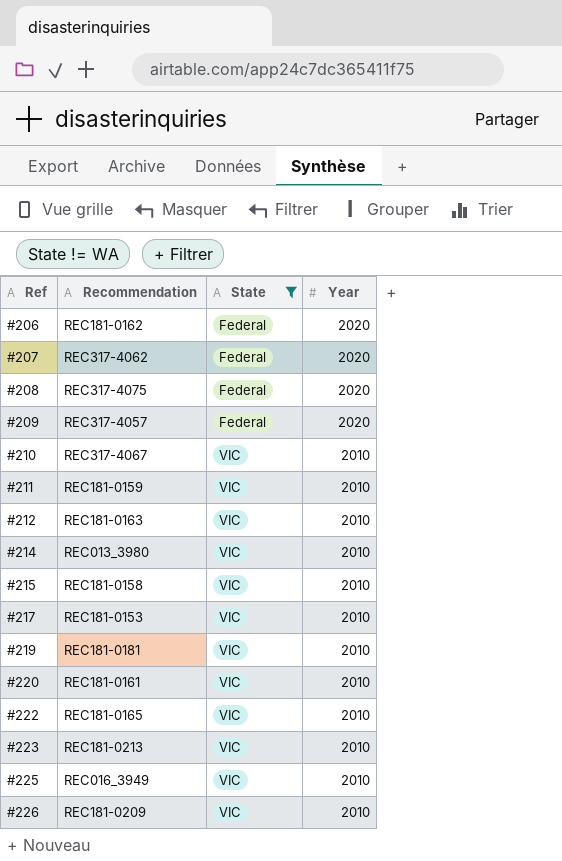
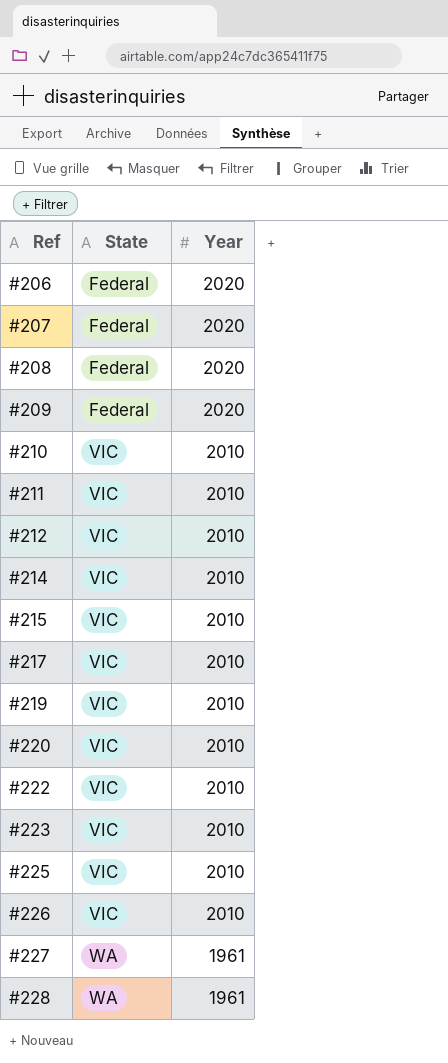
filter: State != WA -> none
column Recommendation | position: 2 -> none

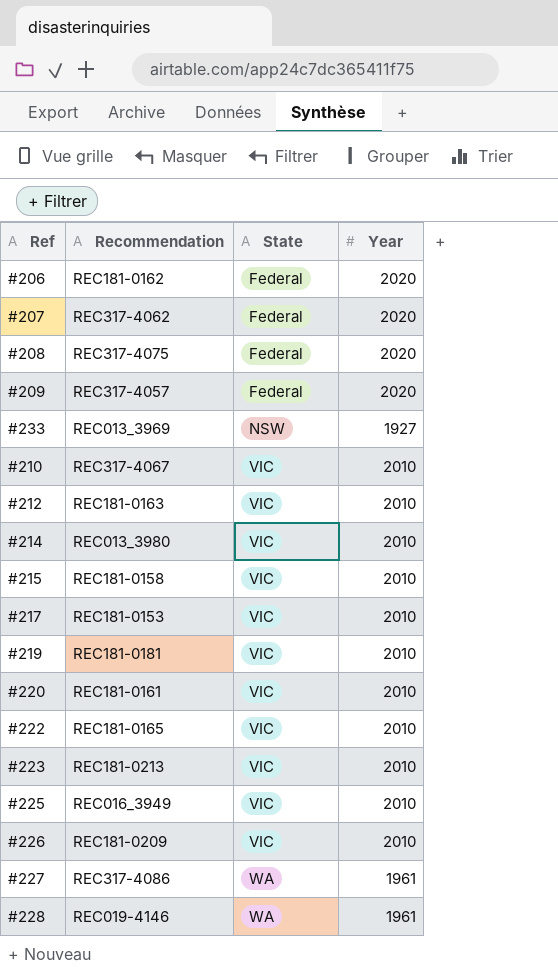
column Recommendation | position: none -> 2
row #211: VIC | 2010 -> none
row #233: none -> REC013_3969 | NSW | 1927

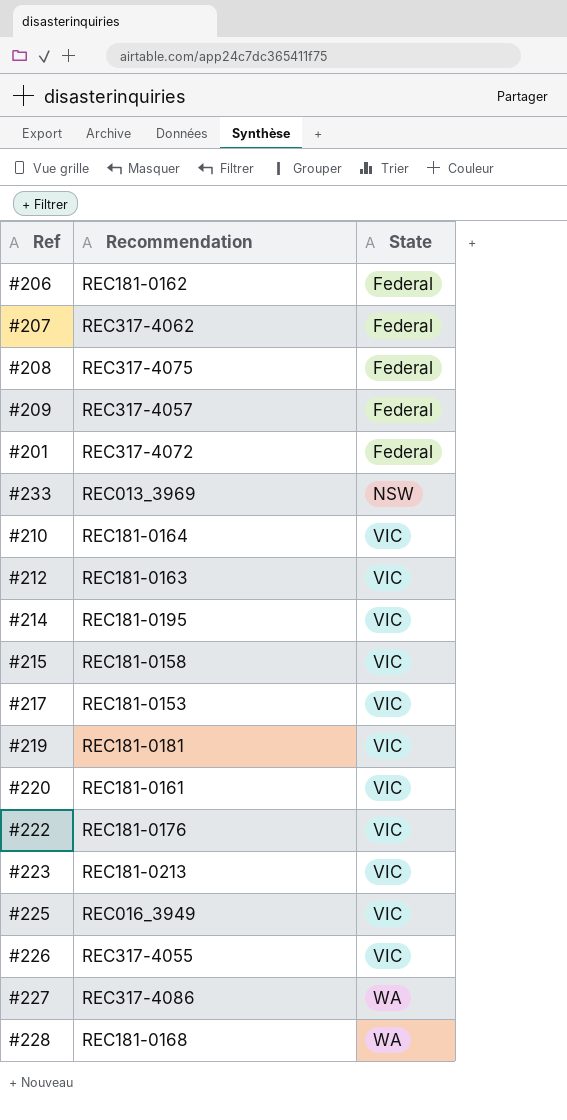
column Year | position: 4 -> none
row #201: none -> REC317-4072 | Federal
#210 | Recommendation: REC317-4067 -> REC181-0164
#214 | Recommendation: REC013_3980 -> REC181-0195
#222 | Recommendation: REC181-0165 -> REC181-0176
#226 | Recommendation: REC181-0209 -> REC317-4055
#228 | Recommendation: REC019-4146 -> REC181-0168

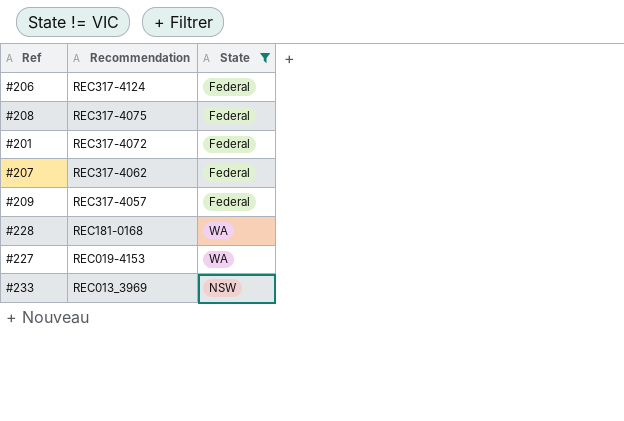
filter: none -> State != VIC
row order: State ascending -> Recommendation descending
#206 | Recommendation: REC181-0162 -> REC317-4124
#227 | Recommendation: REC317-4086 -> REC019-4153

